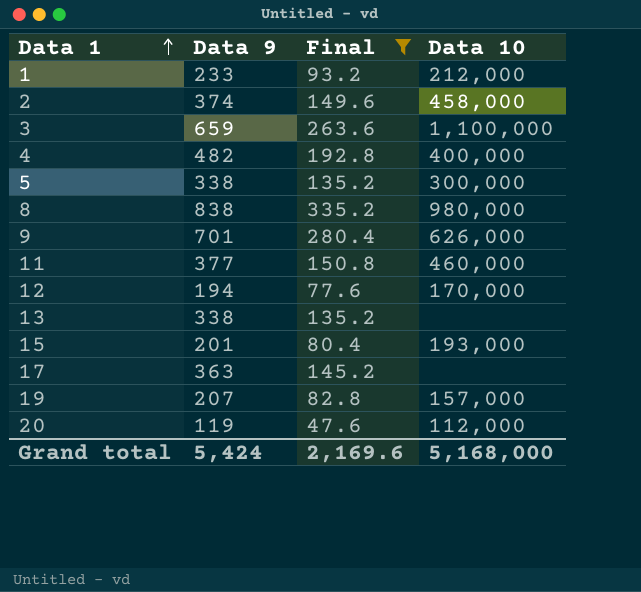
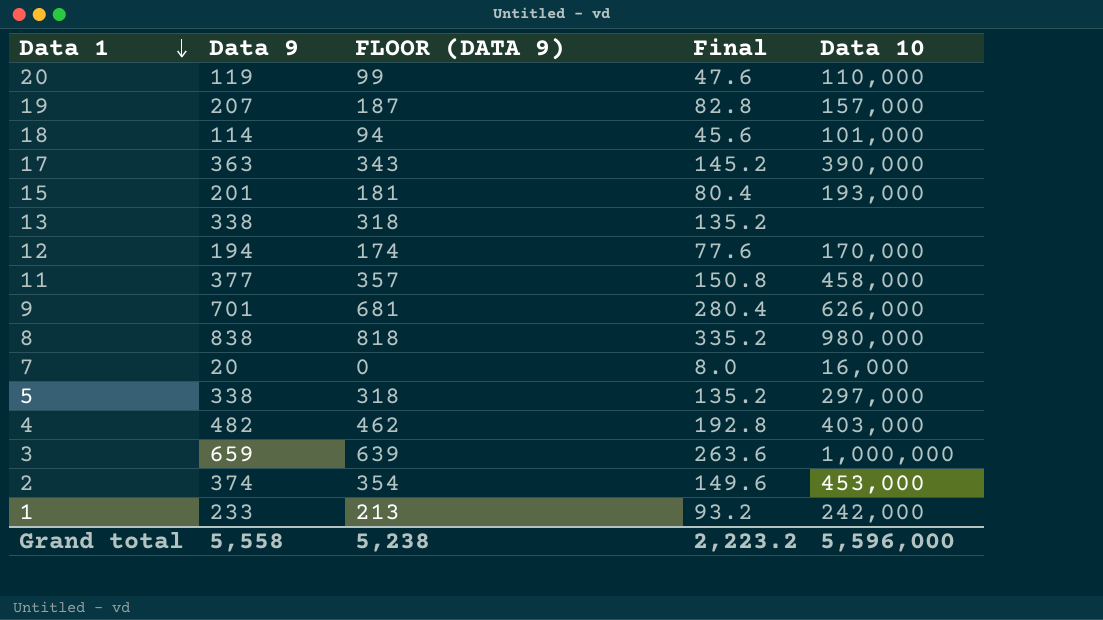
filter: Final >= 47.6 -> none
row order: Data 1 ascending -> Data 1 descending
column FLOOR (DATA 9) | formula: none -> [Data 9] - 20
20 | Data 10: 112,000 -> 110,000
17 | Data 10: none -> 390,000
11 | Data 10: 460,000 -> 458,000
5 | Data 10: 300,000 -> 297,000
4 | Data 10: 400,000 -> 403,000
3 | Data 10: 1,100,000 -> 1,000,000
2 | Data 10: 458,000 -> 453,000
1 | Data 10: 212,000 -> 242,000
Grand total | Data 9: 5,424 -> 5,558
Grand total | Final: 2,169.6 -> 2,223.2
Grand total | Data 10: 5,168,000 -> 5,596,000

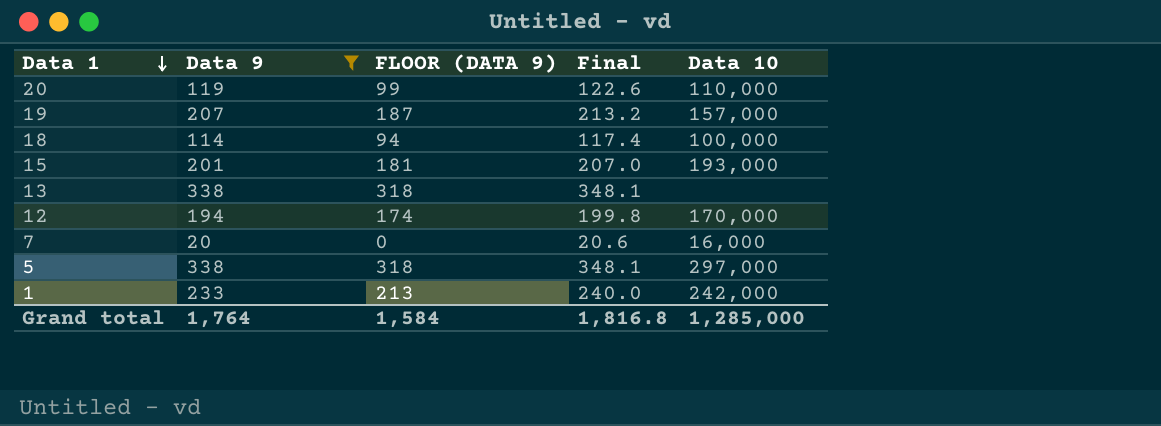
filter: none -> Data 9 <= 338
column Final | formula: [Data 9] * 0.4 -> [Data 9] * 1.03
18 | Data 10: 101,000 -> 100,000
Grand total | Data 9: 5,558 -> 1,764
Grand total | FLOOR (DATA 9): 5,238 -> 1,584
Grand total | Final: 2,223.2 -> 1,816.8
Grand total | Data 10: 5,596,000 -> 1,285,000

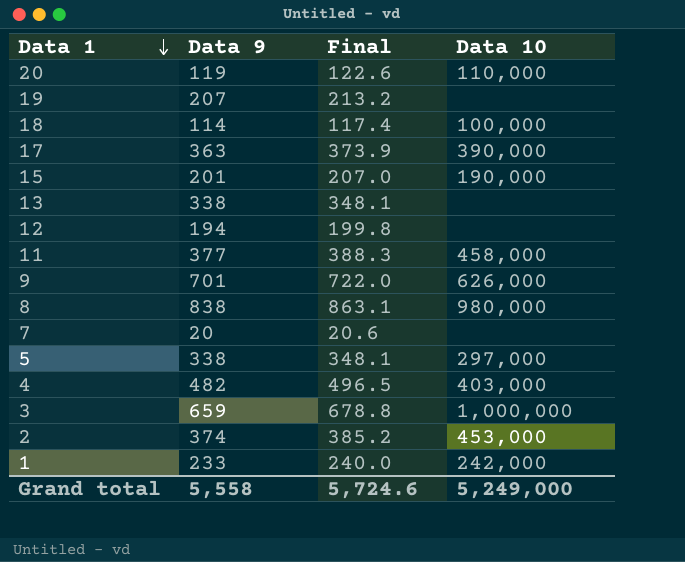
filter: Data 9 <= 338 -> none
column FLOOR (DATA 9) | formula: [Data 9] - 20 -> none
19 | Data 10: 157,000 -> none
15 | Data 10: 193,000 -> 190,000
12 | Data 10: 170,000 -> none
7 | Data 10: 16,000 -> none
Grand total | Data 9: 1,764 -> 5,558
Grand total | Final: 1,816.8 -> 5,724.6
Grand total | Data 10: 1,285,000 -> 5,249,000

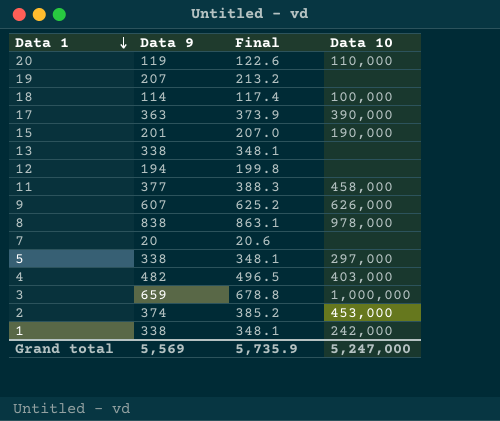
9 | Data 9: 701 -> 607
9 | Final: 722.0 -> 625.2
8 | Data 10: 980,000 -> 978,000
1 | Data 9: 233 -> 338
1 | Final: 240.0 -> 348.1
Grand total | Data 9: 5,558 -> 5,569
Grand total | Final: 5,724.6 -> 5,735.9
Grand total | Data 10: 5,249,000 -> 5,247,000

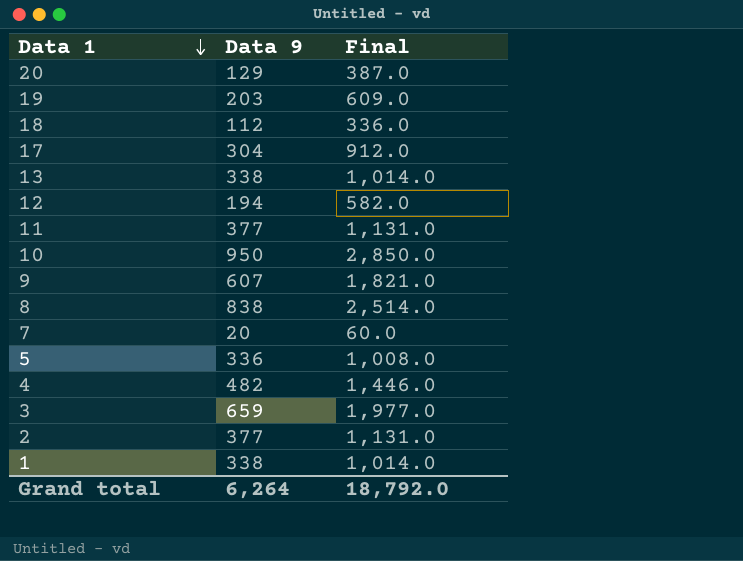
column Data 10 | position: 4 -> none
column Final | formula: [Data 9] * 1.03 -> [Data 9] * 3
row 15: 201 | 207.0 | 190,000 -> none
20 | Data 9: 119 -> 129
19 | Data 9: 207 -> 203
18 | Data 9: 114 -> 112
17 | Data 9: 363 -> 304
row 10: none -> 950 | 2,850.0
5 | Data 9: 338 -> 336
2 | Data 9: 374 -> 377
Grand total | Data 9: 5,569 -> 6,264
Grand total | Final: 5,735.9 -> 18,792.0

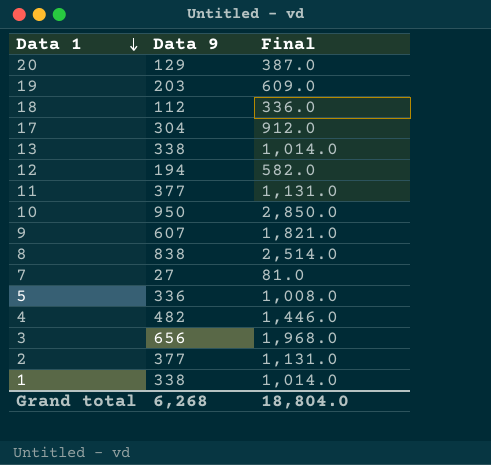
7 | Data 9: 20 -> 27
7 | Final: 60.0 -> 81.0
3 | Data 9: 659 -> 656
3 | Final: 1,977.0 -> 1,968.0
Grand total | Data 9: 6,264 -> 6,268
Grand total | Final: 18,792.0 -> 18,804.0

